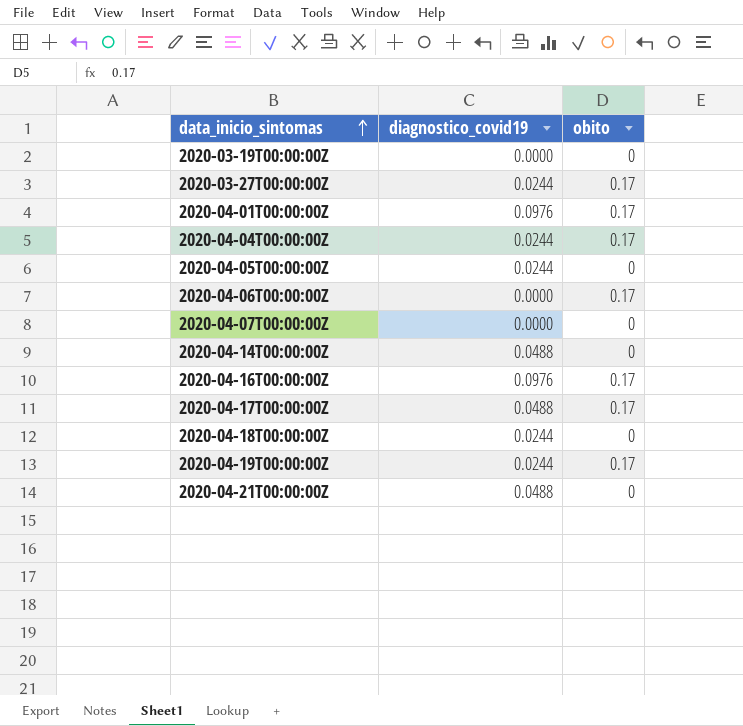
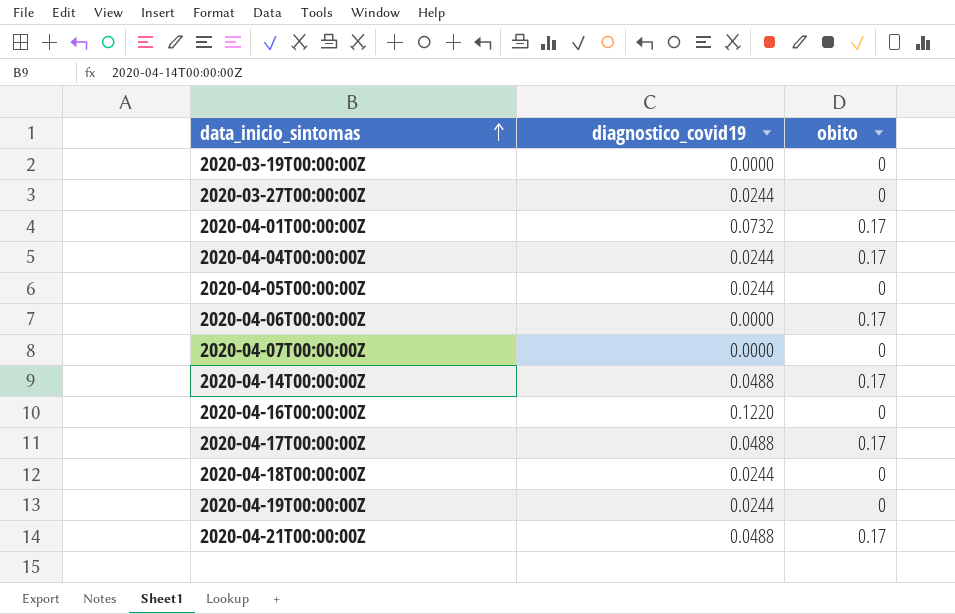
2020-03-27T00:00:00Z | obito: 0.17 -> 0
2020-04-01T00:00:00Z | diagnostico_covid19: 0.0976 -> 0.0732
2020-04-14T00:00:00Z | obito: 0 -> 0.17
2020-04-16T00:00:00Z | diagnostico_covid19: 0.0976 -> 0.1220
2020-04-16T00:00:00Z | obito: 0.17 -> 0
2020-04-19T00:00:00Z | obito: 0.17 -> 0
2020-04-21T00:00:00Z | obito: 0 -> 0.17

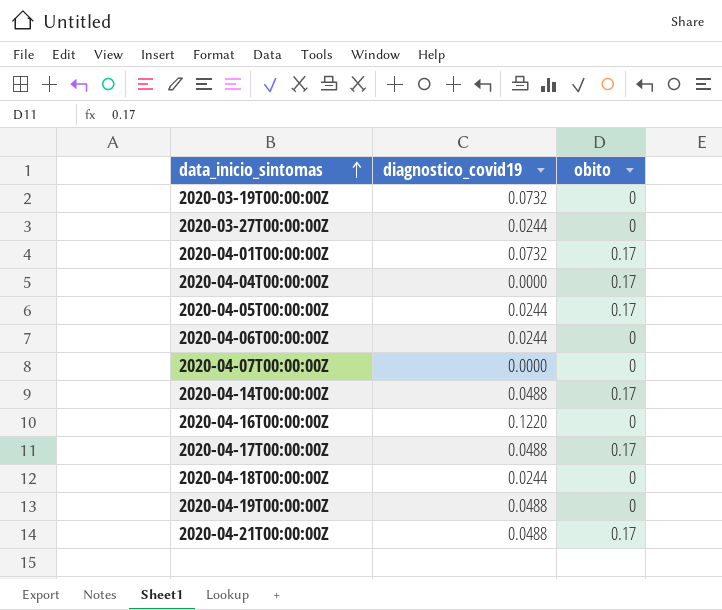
2020-03-19T00:00:00Z | diagnostico_covid19: 0.0000 -> 0.0732
2020-04-04T00:00:00Z | diagnostico_covid19: 0.0244 -> 0.0000
2020-04-05T00:00:00Z | obito: 0 -> 0.17
2020-04-06T00:00:00Z | diagnostico_covid19: 0.0000 -> 0.0244
2020-04-06T00:00:00Z | obito: 0.17 -> 0
2020-04-19T00:00:00Z | diagnostico_covid19: 0.0244 -> 0.0488

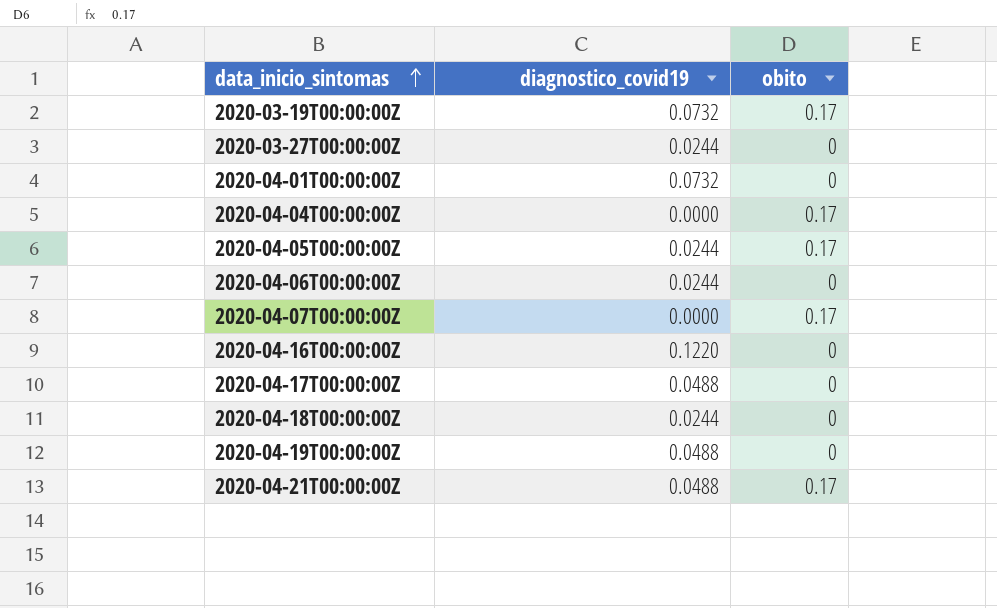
row 2020-04-14T00:00:00Z: 0.0488 | 0.17 -> none
2020-03-19T00:00:00Z | obito: 0 -> 0.17
2020-04-01T00:00:00Z | obito: 0.17 -> 0
2020-04-07T00:00:00Z | obito: 0 -> 0.17
2020-04-17T00:00:00Z | obito: 0.17 -> 0

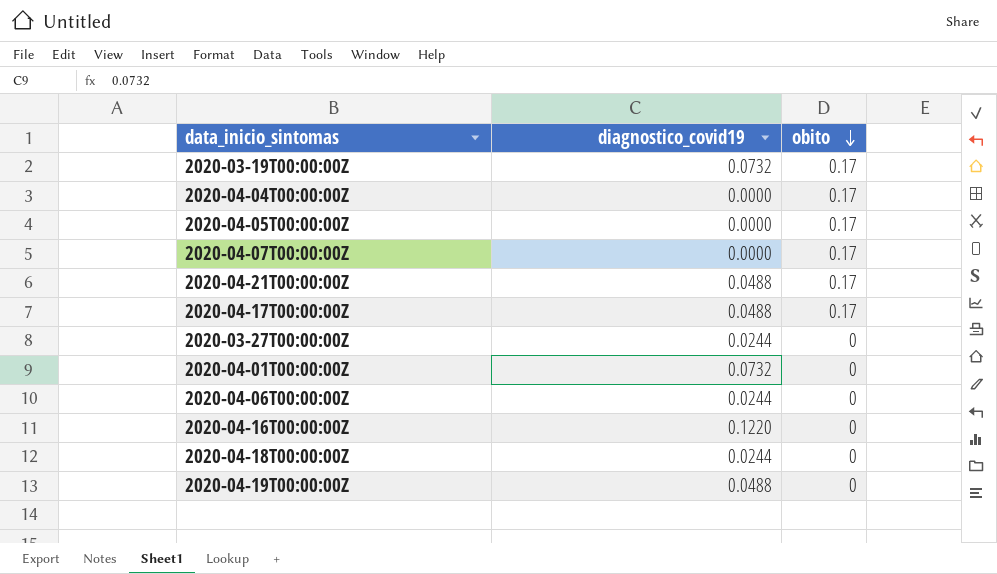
row order: data_inicio_sintomas ascending -> obito descending
2020-04-05T00:00:00Z | diagnostico_covid19: 0.0244 -> 0.0000
2020-04-17T00:00:00Z | obito: 0 -> 0.17

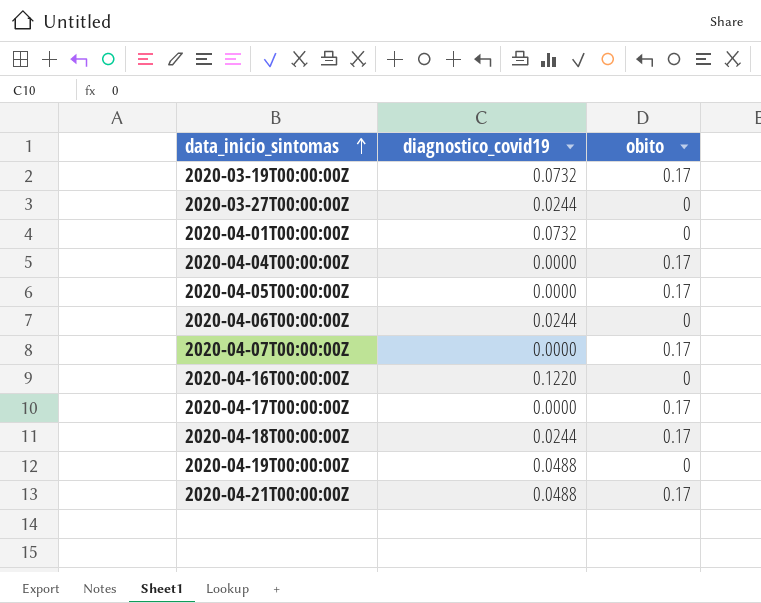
row order: obito descending -> data_inicio_sintomas ascending
2020-04-17T00:00:00Z | diagnostico_covid19: 0.0488 -> 0.0000
2020-04-18T00:00:00Z | obito: 0 -> 0.17

